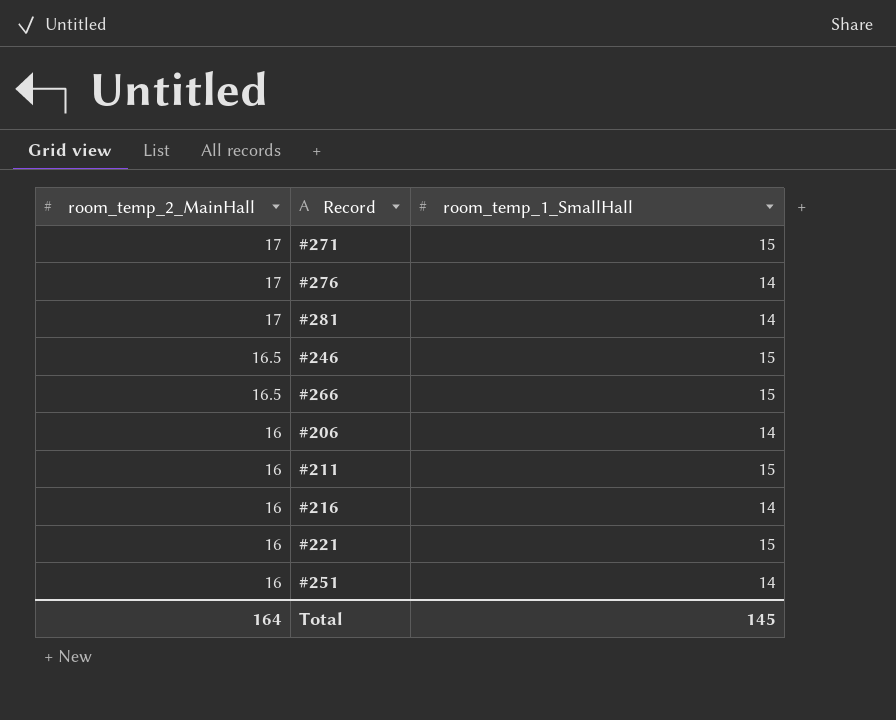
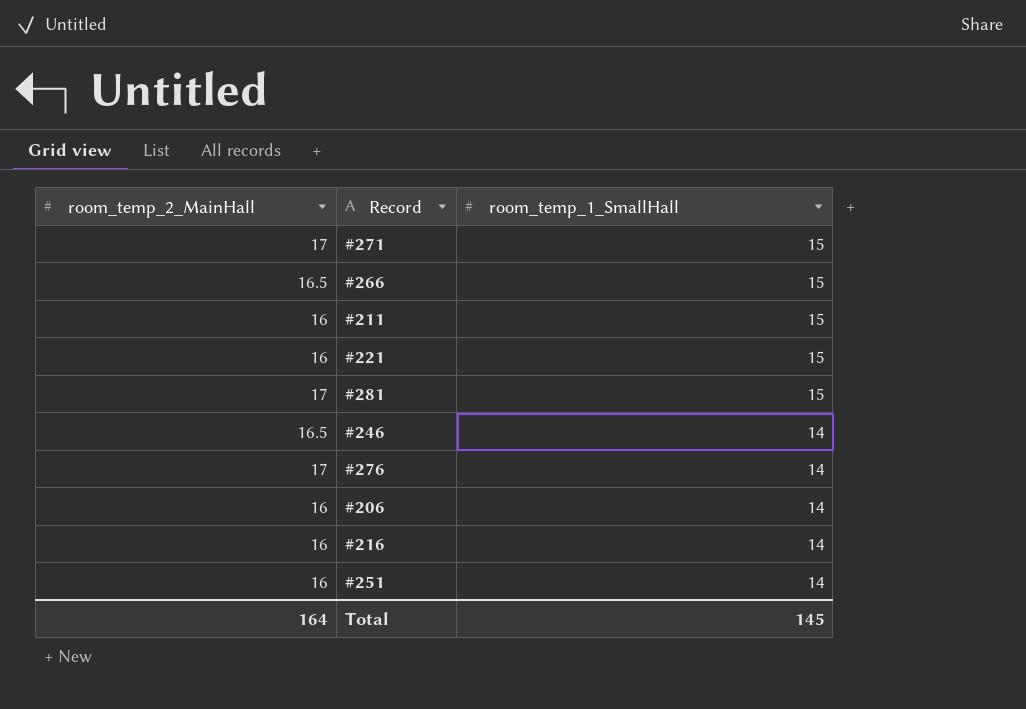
row order: room_temp_2_MainHall descending -> room_temp_1_SmallHall descending
#281 | room_temp_1_SmallHall: 14 -> 15
#246 | room_temp_1_SmallHall: 15 -> 14

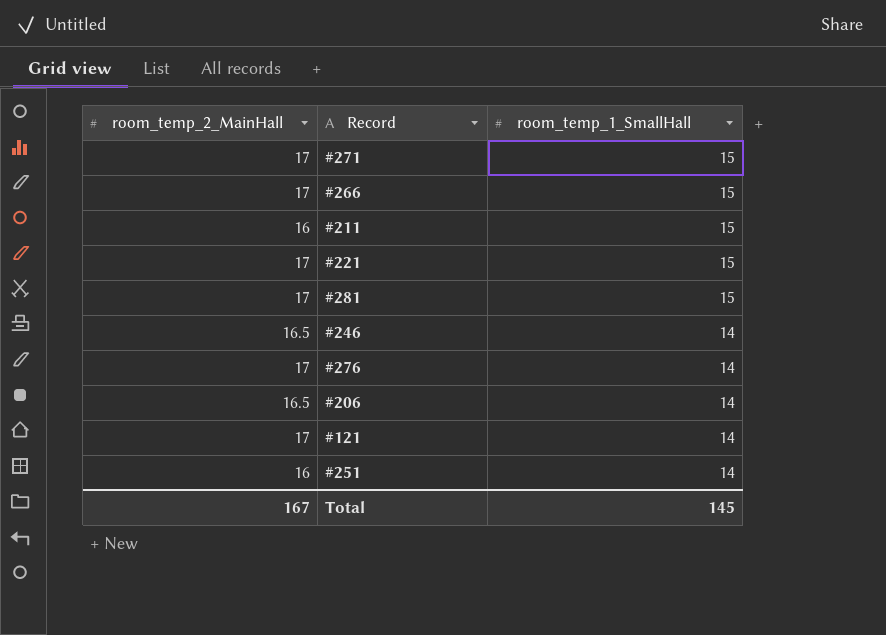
row #216: 16 | 14 -> none
#266 | room_temp_2_MainHall: 16.5 -> 17
#221 | room_temp_2_MainHall: 16 -> 17
#206 | room_temp_2_MainHall: 16 -> 16.5
row #121: none -> 17 | 14
Total | room_temp_2_MainHall: 164 -> 167

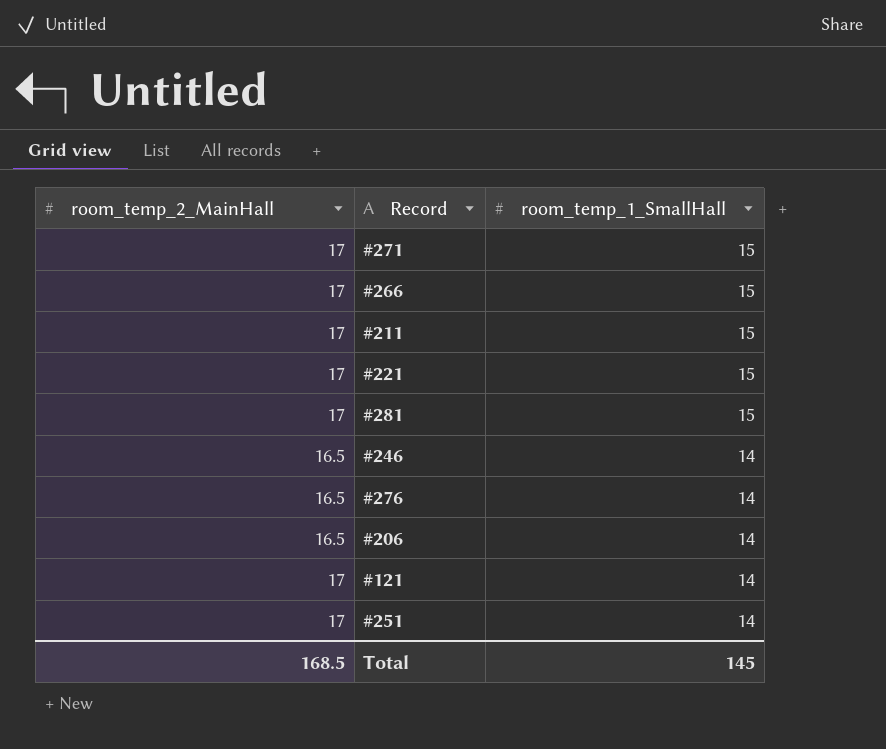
#211 | room_temp_2_MainHall: 16 -> 17
#276 | room_temp_2_MainHall: 17 -> 16.5
#251 | room_temp_2_MainHall: 16 -> 17
Total | room_temp_2_MainHall: 167 -> 168.5

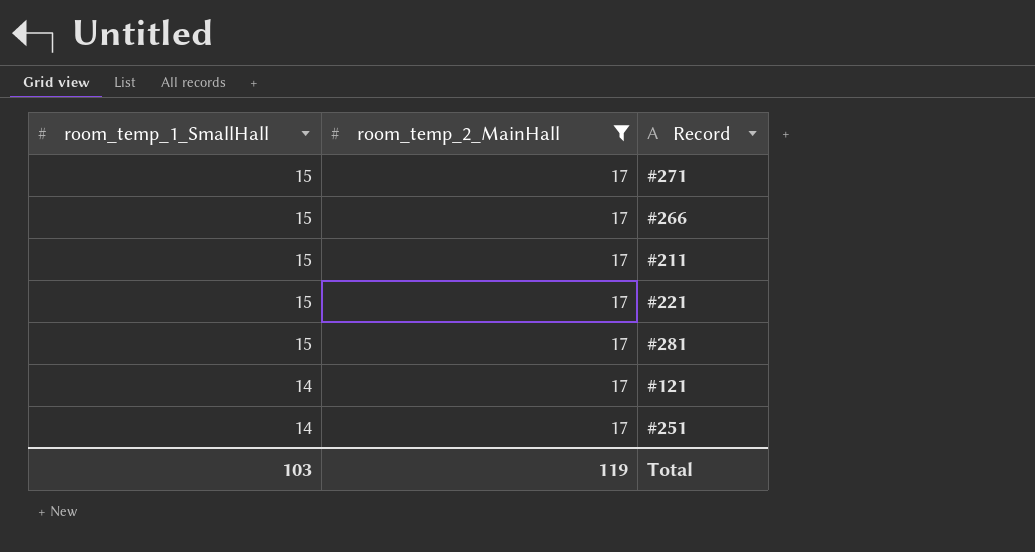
filter: none -> room_temp_2_MainHall = 17
column room_temp_1_SmallHall | position: 3 -> 1
Total | room_temp_1_SmallHall: 145 -> 103
Total | room_temp_2_MainHall: 168.5 -> 119

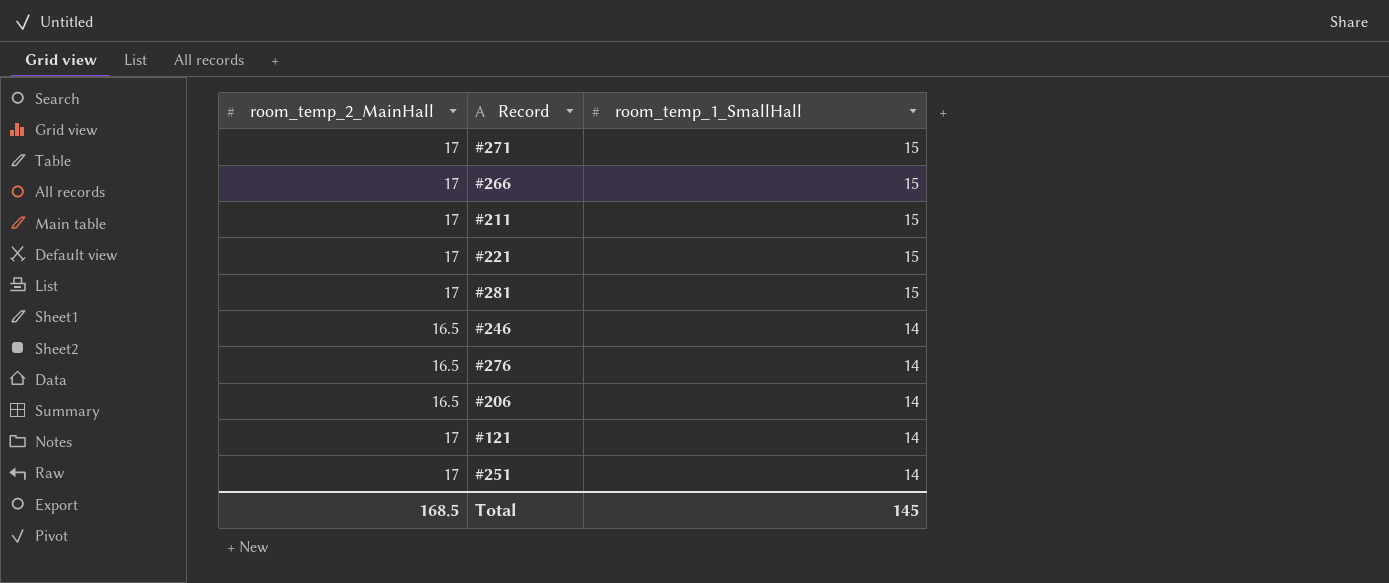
filter: room_temp_2_MainHall = 17 -> none
column room_temp_1_SmallHall | position: 1 -> 3
Total | room_temp_2_MainHall: 119 -> 168.5
Total | room_temp_1_SmallHall: 103 -> 145

